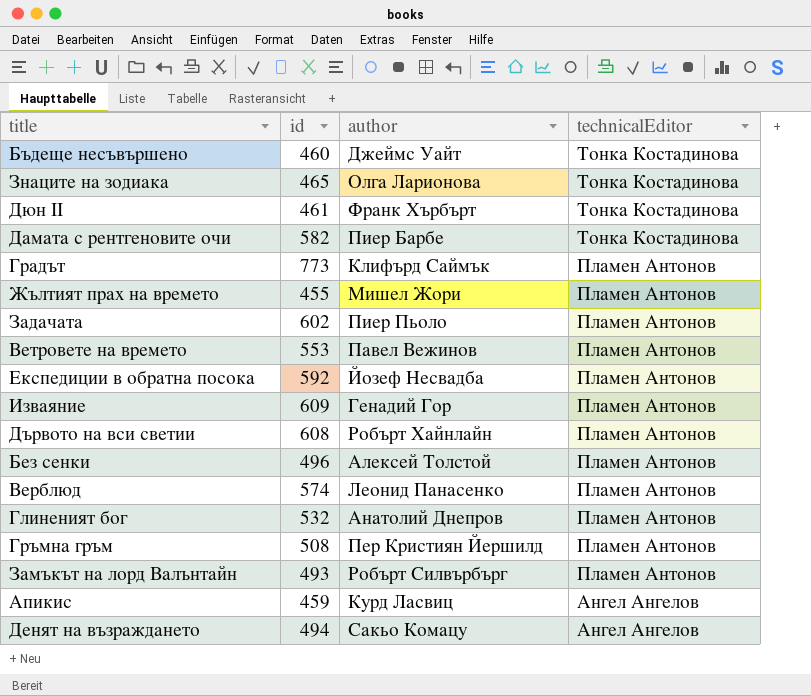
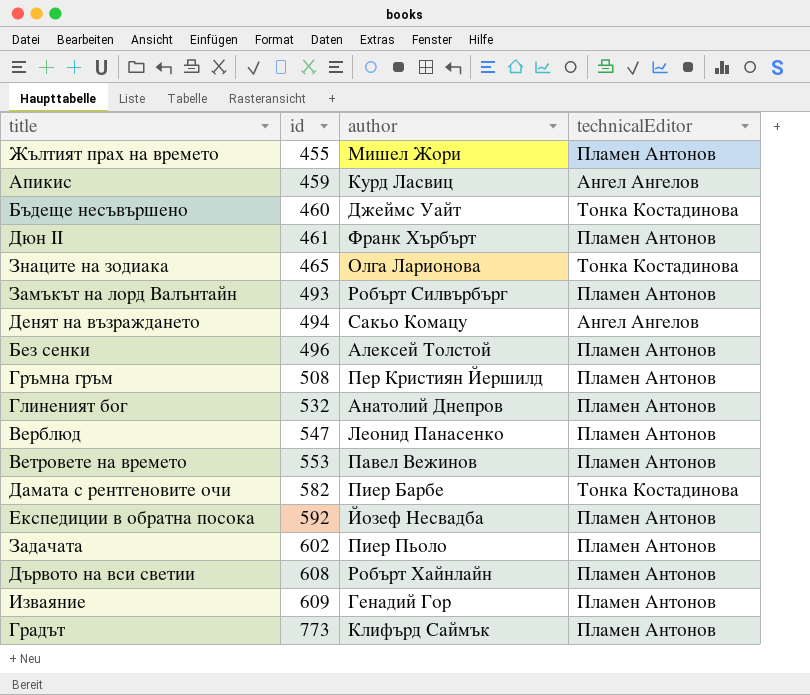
row order: technicalEditor descending -> id ascending
Дюн II | technicalEditor: Тонка Костадинова -> Пламен Антонов
Верблюд | id: 574 -> 547

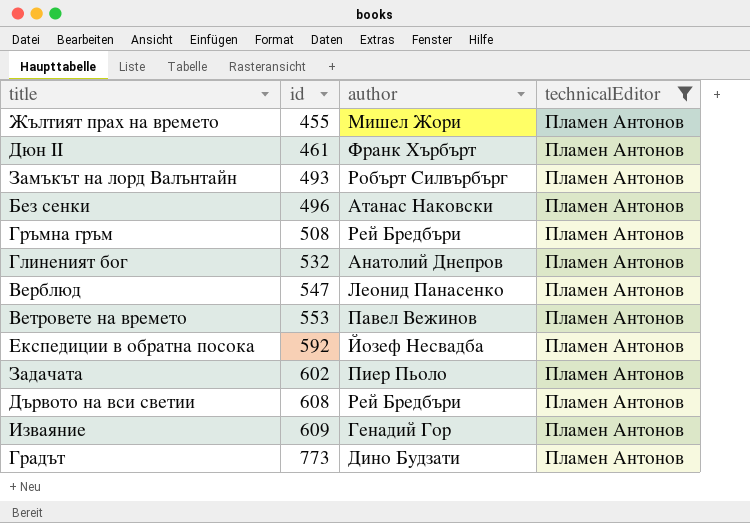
filter: none -> technicalEditor = Пламен Антонов
Без сенки | author: Алексей Толстой -> Атанас Наковски
Гръмна гръм | author: Пер Кристиян Йершилд -> Рей Бредбъри
Дървото на вси светии | author: Робърт Хайнлайн -> Рей Бредбъри
Градът | author: Клифърд Саймък -> Дино Будзати

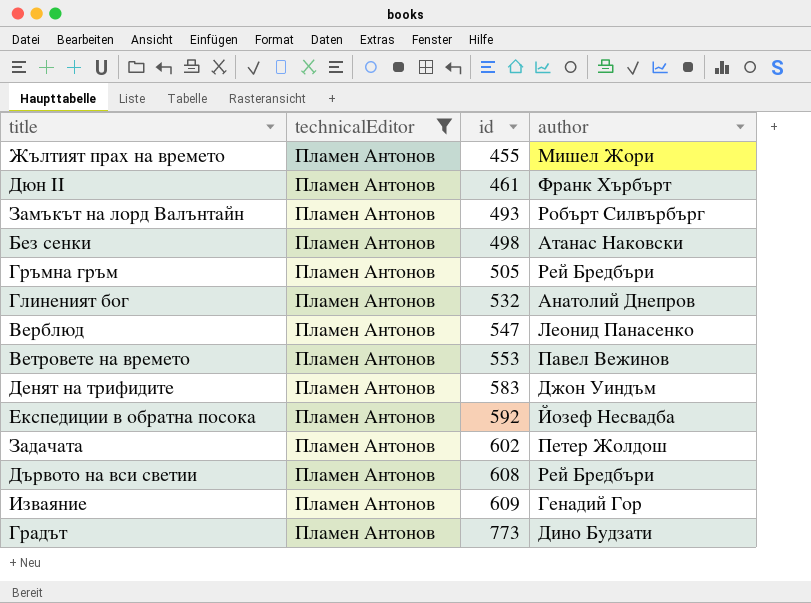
column technicalEditor | position: 4 -> 2
Без сенки | id: 496 -> 498
Гръмна гръм | id: 508 -> 505
row Денят на трифидите: none -> Пламен Антонов | 583 | Джон Уиндъм
Задачата | author: Пиер Пьоло -> Петер Жолдош

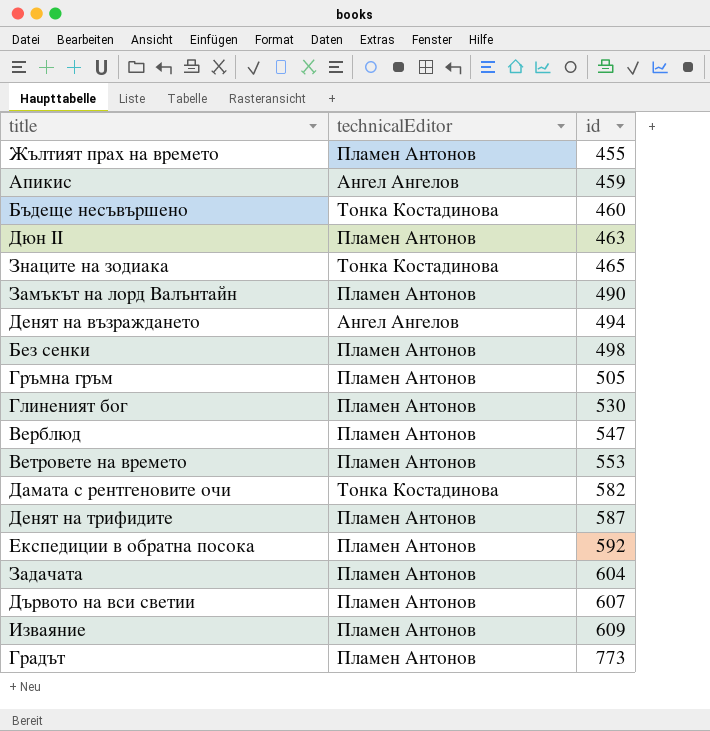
filter: technicalEditor = Пламен Антонов -> none
column author | position: 4 -> none
Дюн II | id: 461 -> 463
Замъкът на лорд Валънтайн | id: 493 -> 490
Глиненият бог | id: 532 -> 530
Денят на трифидите | id: 583 -> 587
Задачата | id: 602 -> 604
Дървото на вси светии | id: 608 -> 607

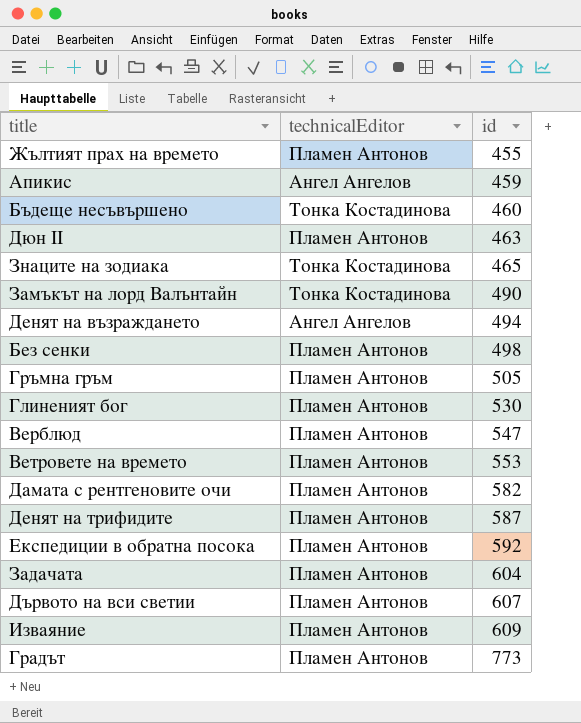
Замъкът на лорд Валънтайн | technicalEditor: Пламен Антонов -> Тонка Костадинова
Дамата с рентгеновите очи | technicalEditor: Тонка Костадинова -> Пламен Антонов

